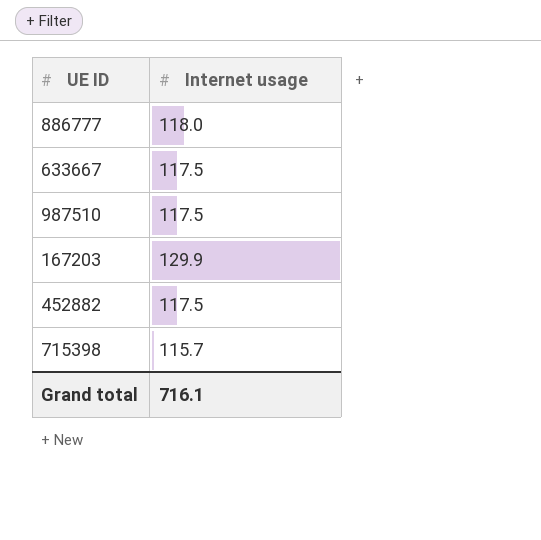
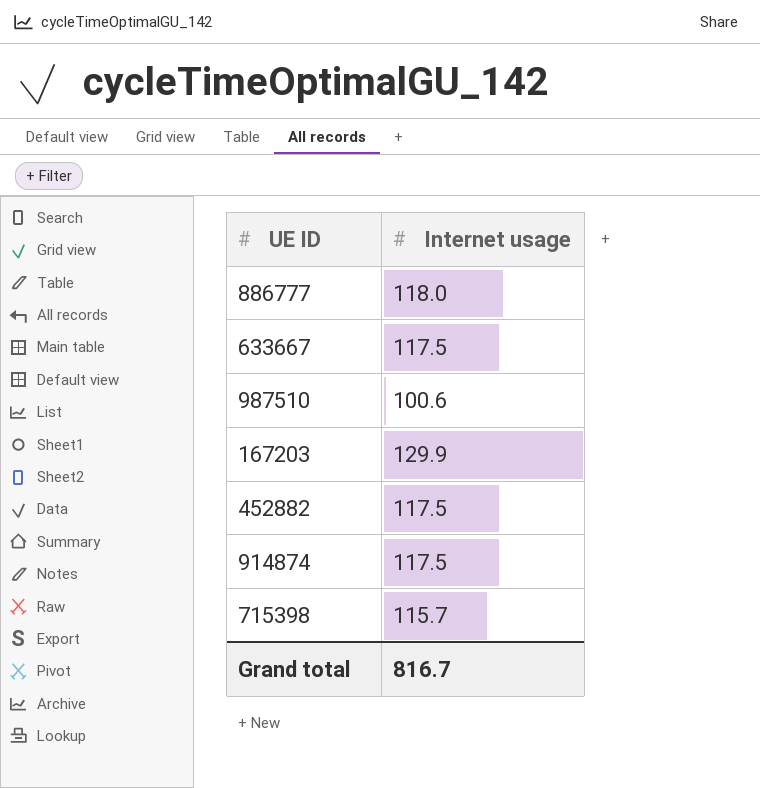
987510 | Internet usage: 117.5 -> 100.6
row 914874: none -> 117.5
Grand total | Internet usage: 716.1 -> 816.7

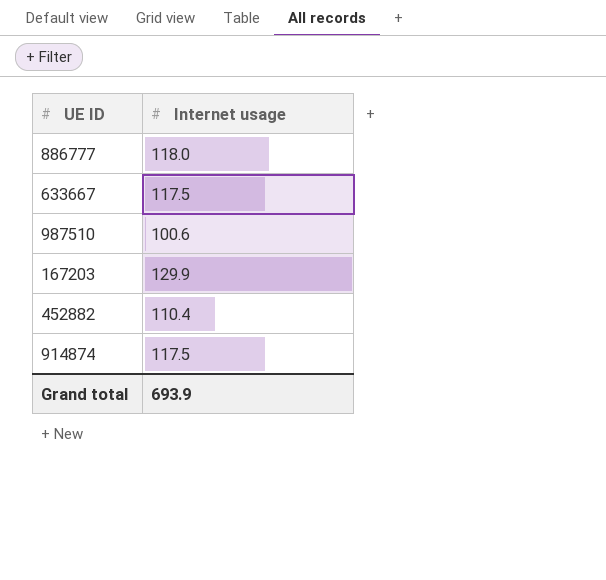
row 715398: 115.7 -> none
452882 | Internet usage: 117.5 -> 110.4
Grand total | Internet usage: 816.7 -> 693.9

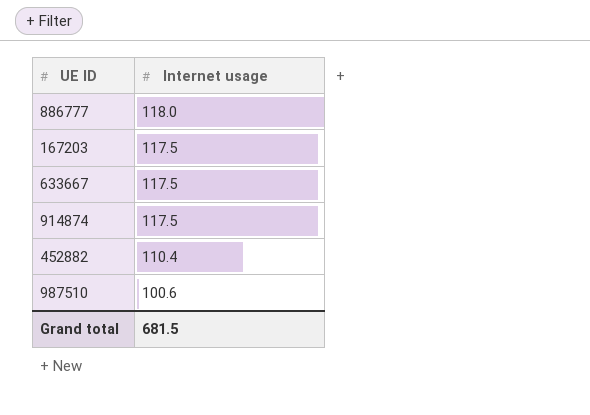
row order: none -> Internet usage descending
167203 | Internet usage: 129.9 -> 117.5
Grand total | Internet usage: 693.9 -> 681.5

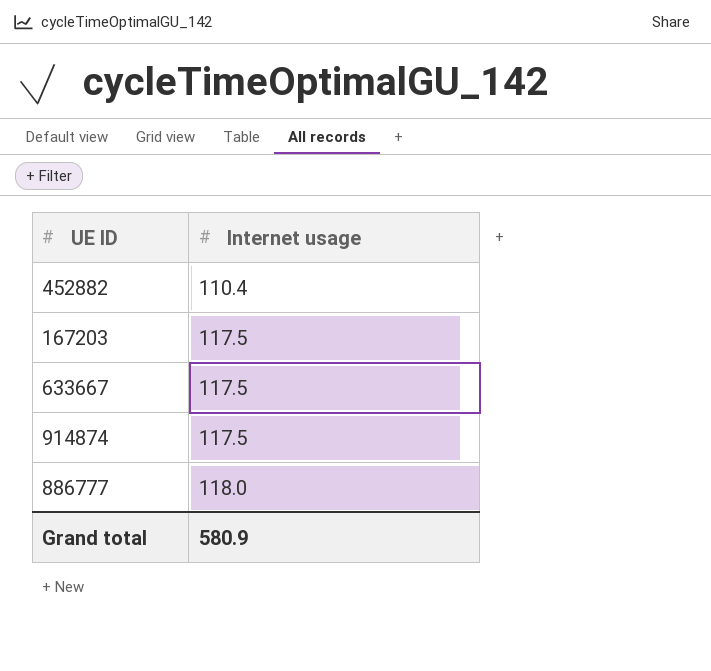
row order: Internet usage descending -> Internet usage ascending
row 987510: 100.6 -> none
Grand total | Internet usage: 681.5 -> 580.9

